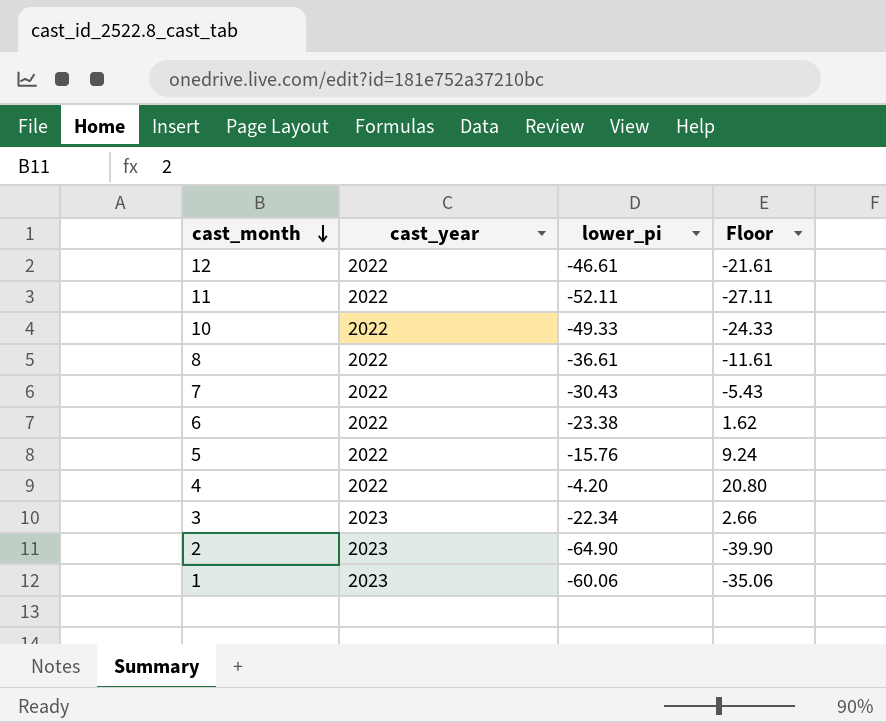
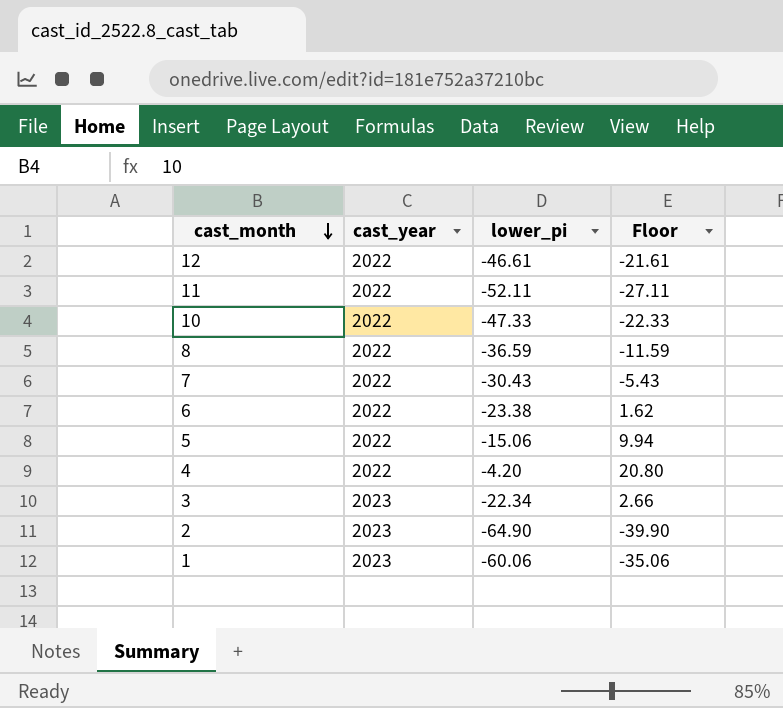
10 | lower_pi: -49.33 -> -47.33
10 | Floor: -24.33 -> -22.33
8 | lower_pi: -36.61 -> -36.59
8 | Floor: -11.61 -> -11.59
5 | lower_pi: -15.76 -> -15.06
5 | Floor: 9.24 -> 9.94

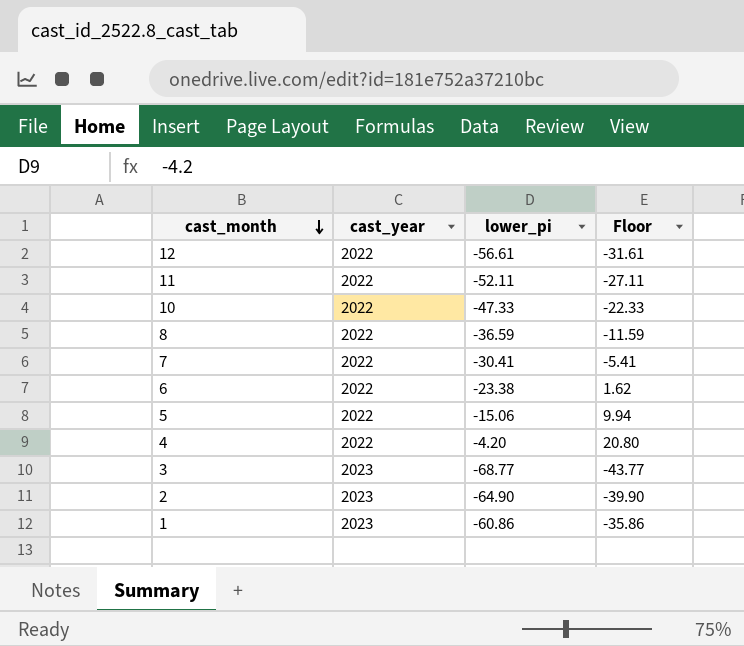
12 | lower_pi: -46.61 -> -56.61
12 | Floor: -21.61 -> -31.61
7 | lower_pi: -30.43 -> -30.41
7 | Floor: -5.43 -> -5.41
3 | lower_pi: -22.34 -> -68.77
3 | Floor: 2.66 -> -43.77
1 | lower_pi: -60.06 -> -60.86
1 | Floor: -35.06 -> -35.86

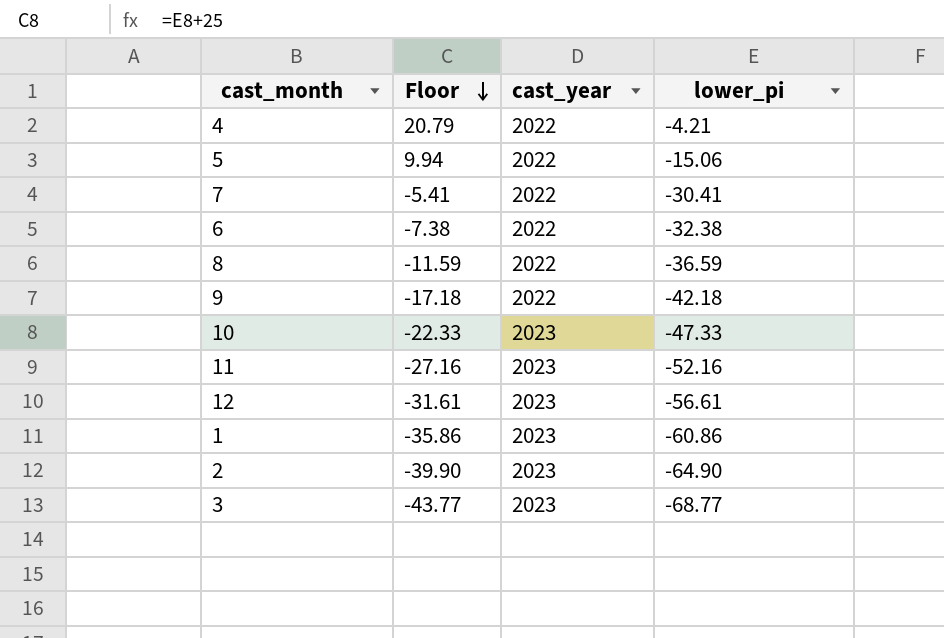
row order: cast_month descending -> Floor descending
column Floor | position: 4 -> 2
4 | Floor: 20.80 -> 20.79
4 | lower_pi: -4.20 -> -4.21
6 | Floor: 1.62 -> -7.38
6 | lower_pi: -23.38 -> -32.38
row 9: none -> -17.18 | 2022 | -42.18
10 | cast_year: 2022 -> 2023
11 | Floor: -27.11 -> -27.16
11 | cast_year: 2022 -> 2023
11 | lower_pi: -52.11 -> -52.16
12 | cast_year: 2022 -> 2023

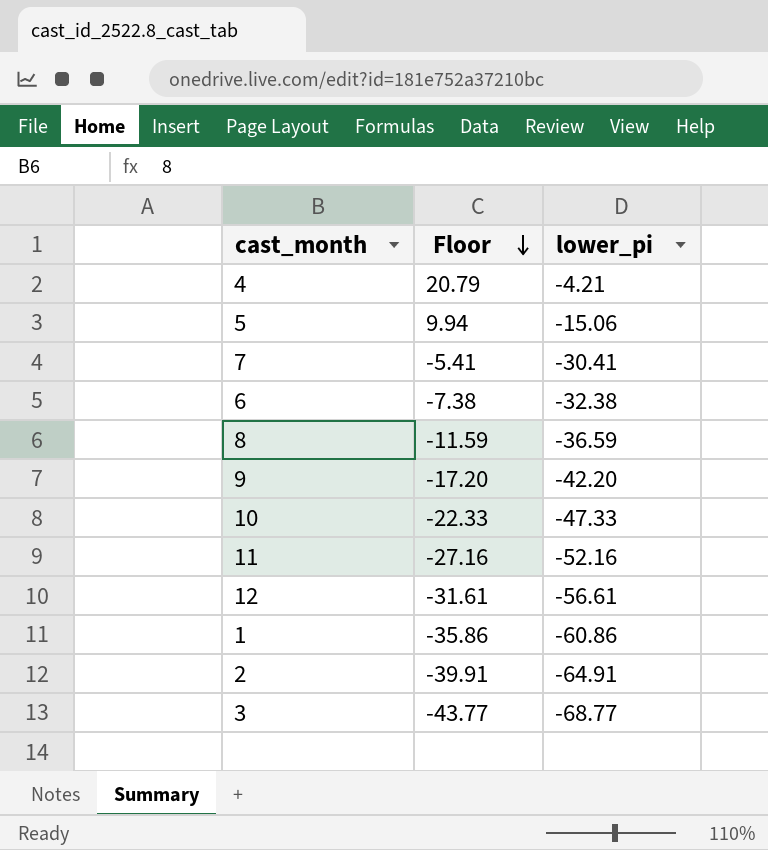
column cast_year | position: 3 -> none
9 | Floor: -17.18 -> -17.20
9 | lower_pi: -42.18 -> -42.20
2 | Floor: -39.90 -> -39.91
2 | lower_pi: -64.90 -> -64.91

